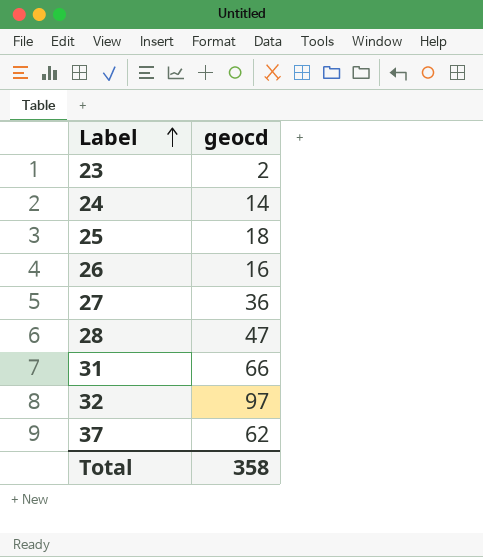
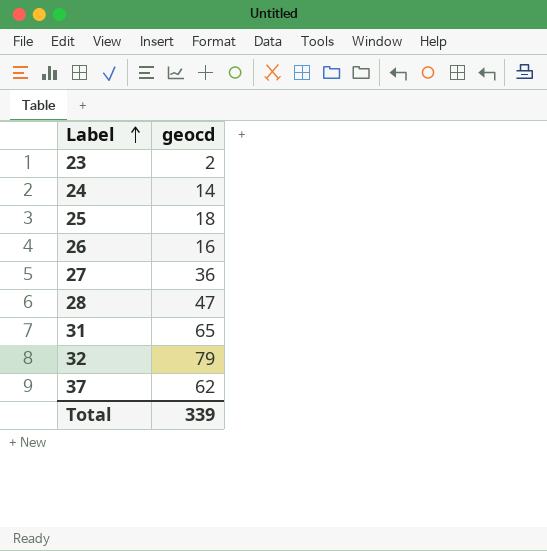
31 | geocd: 66 -> 65
32 | geocd: 97 -> 79
Total | geocd: 358 -> 339

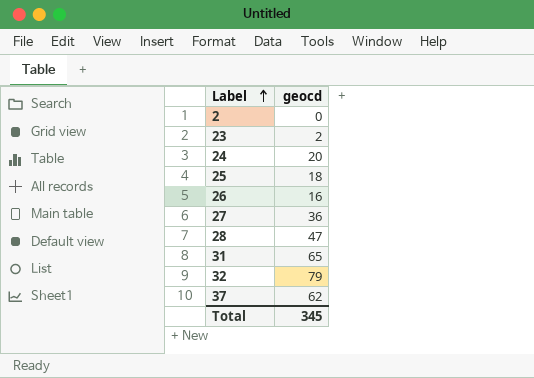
row 2: none -> 0
24 | geocd: 14 -> 20
Total | geocd: 339 -> 345

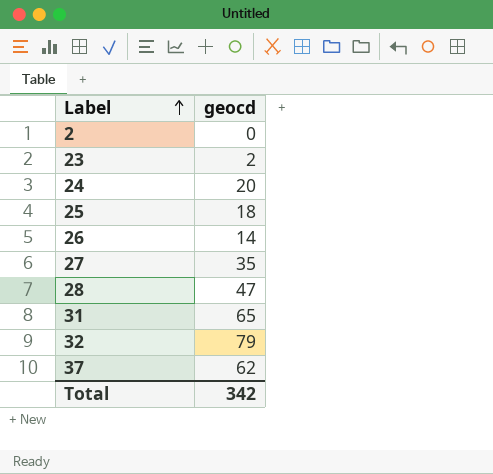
26 | geocd: 16 -> 14
27 | geocd: 36 -> 35
Total | geocd: 345 -> 342

